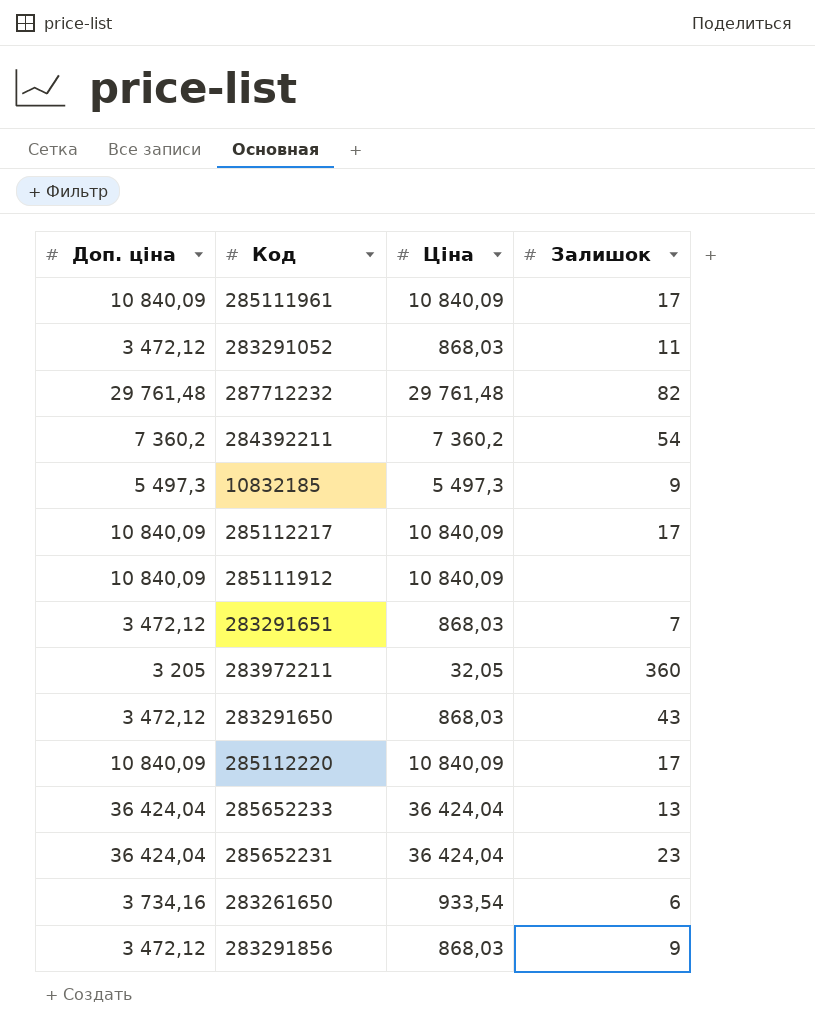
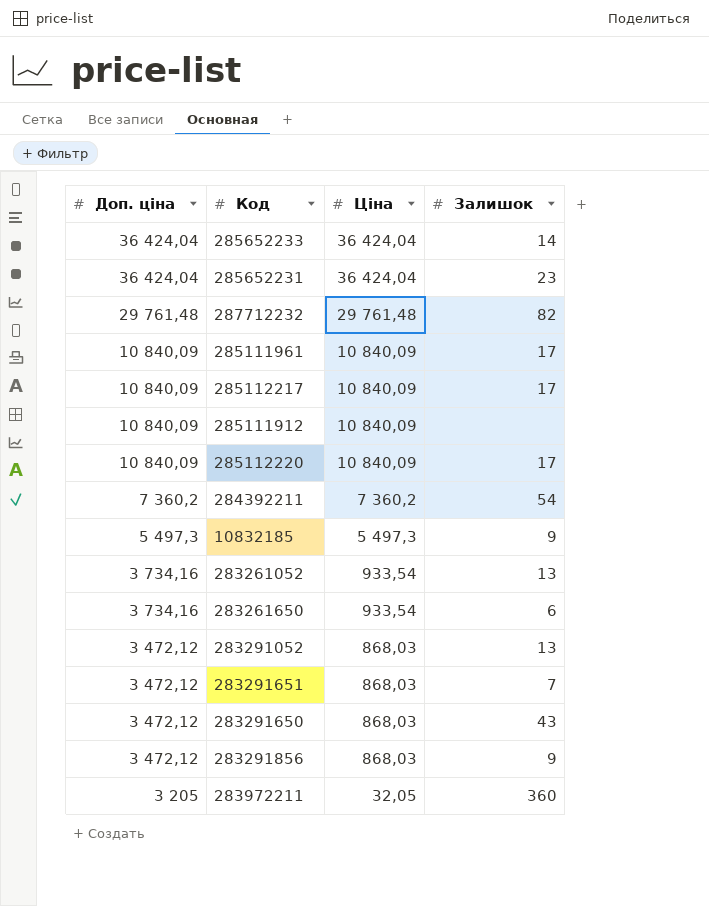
row order: none -> Доп. ціна descending
285652233 | Залишок: 13 -> 14
row 283261052: none -> 3 734,16 | 933,54 | 13
283291052 | Залишок: 11 -> 13

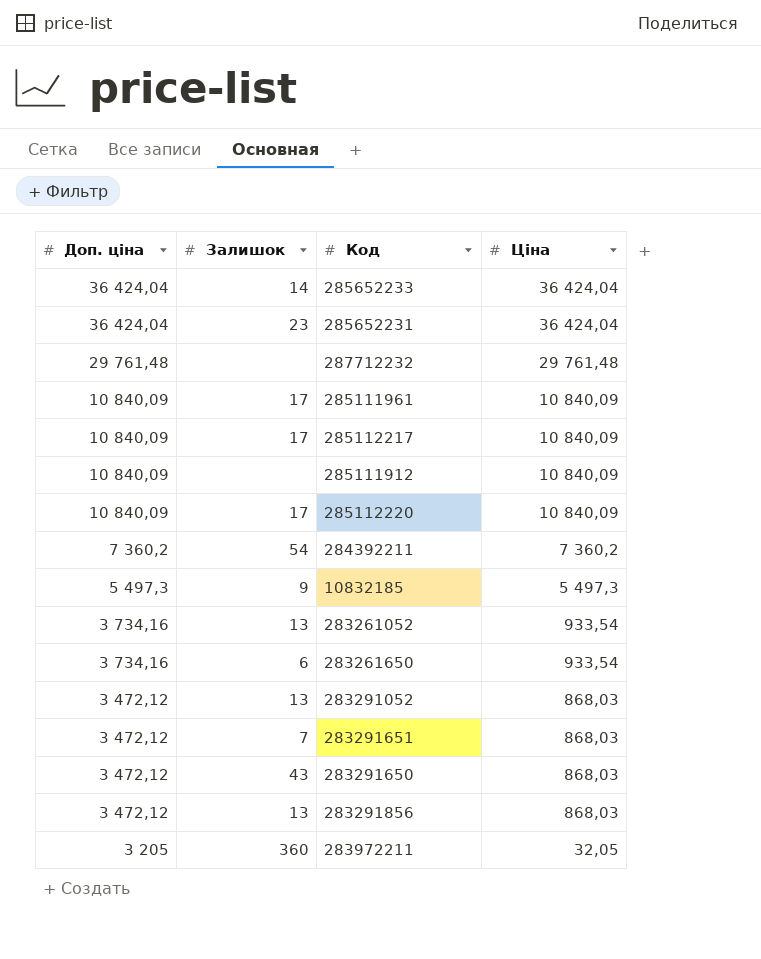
column Залишок | position: 4 -> 2
287712232 | Залишок: 82 -> none
283291856 | Залишок: 9 -> 13

